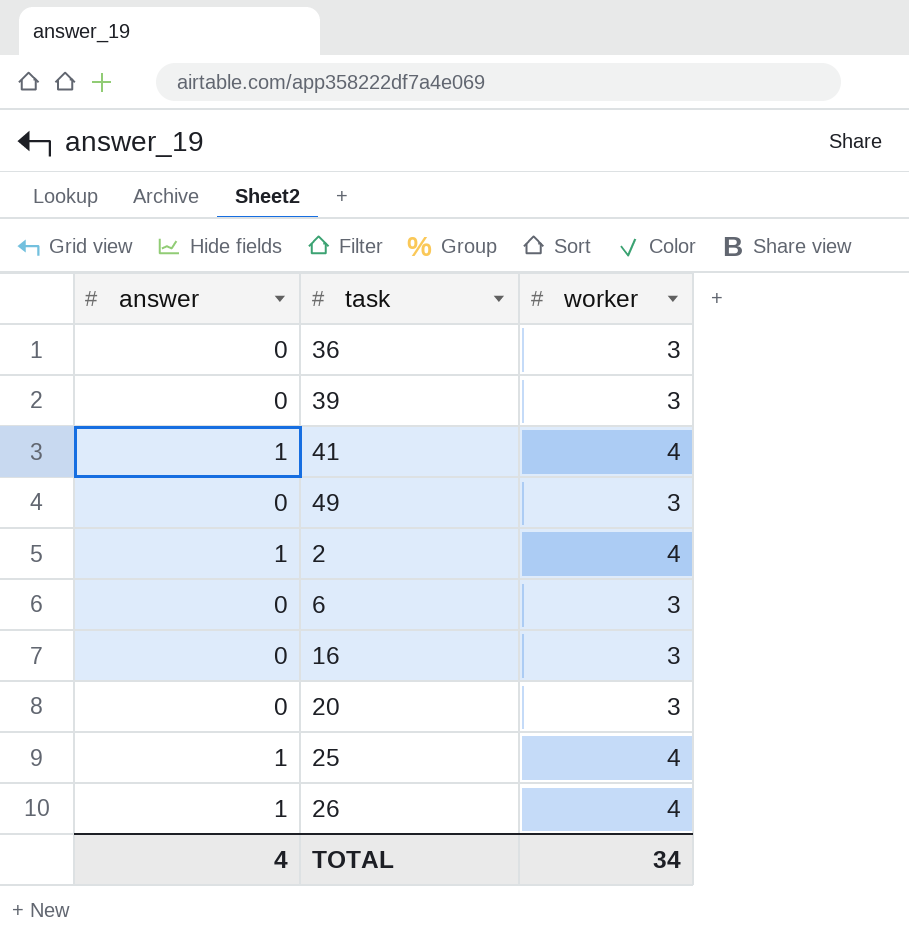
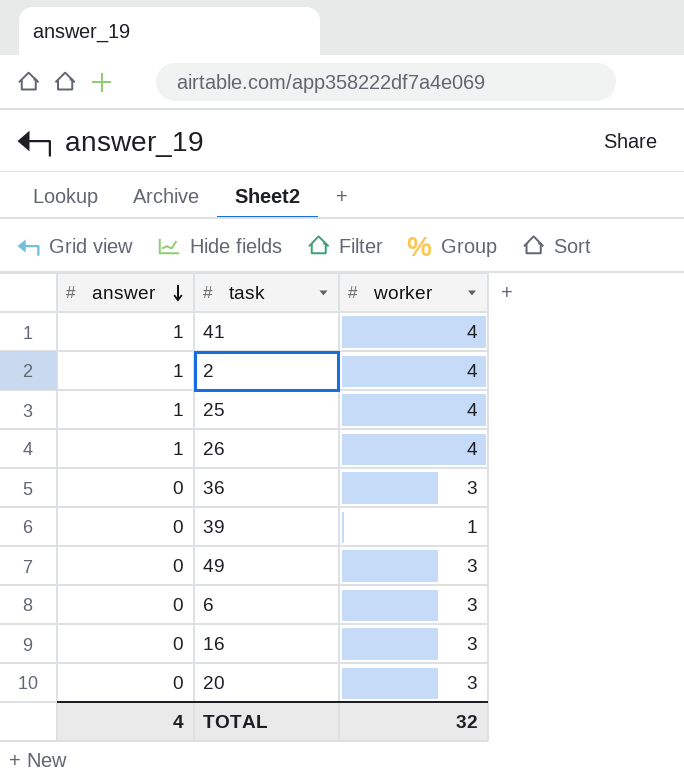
row order: none -> answer descending
39 | worker: 3 -> 1
TOTAL | worker: 34 -> 32

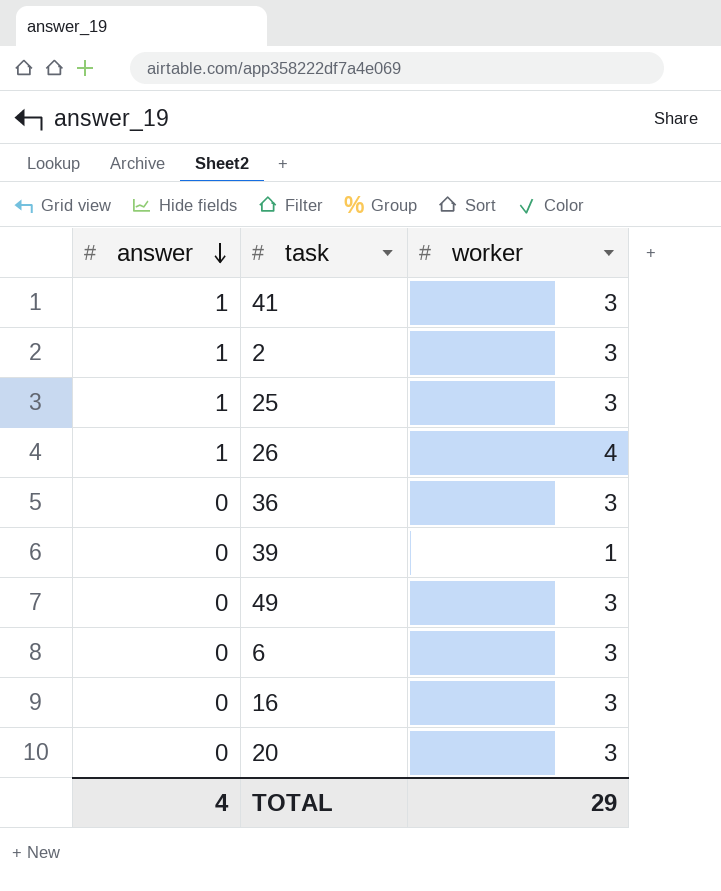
41 | worker: 4 -> 3
2 | worker: 4 -> 3
25 | worker: 4 -> 3
TOTAL | worker: 32 -> 29

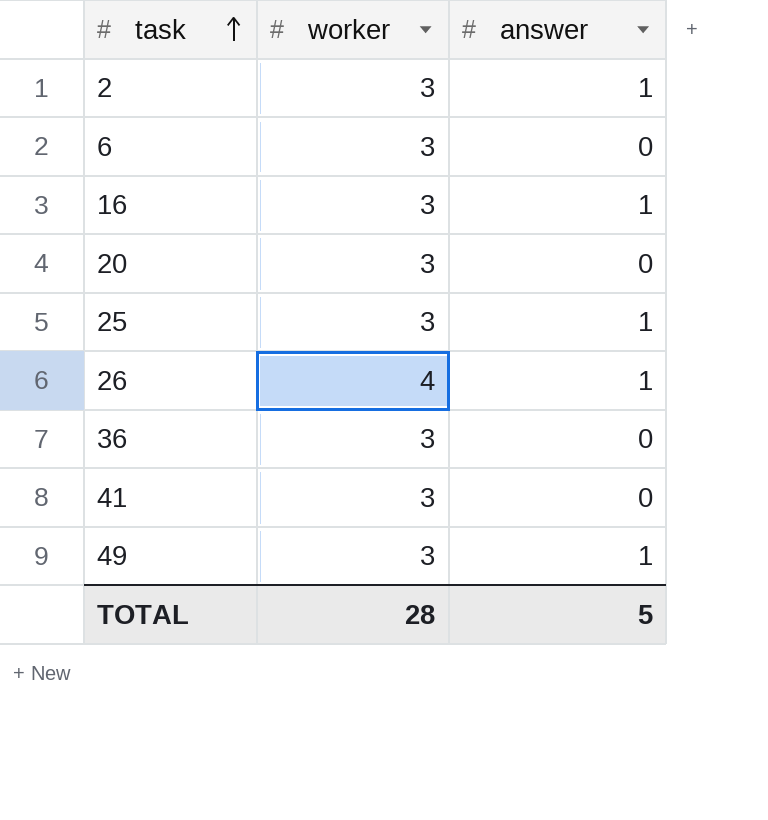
row order: answer descending -> task ascending
column answer | position: 1 -> 3
row 39: 0 | 1 -> none
16 | answer: 0 -> 1
41 | answer: 1 -> 0
49 | answer: 0 -> 1
TOTAL | worker: 29 -> 28
TOTAL | answer: 4 -> 5

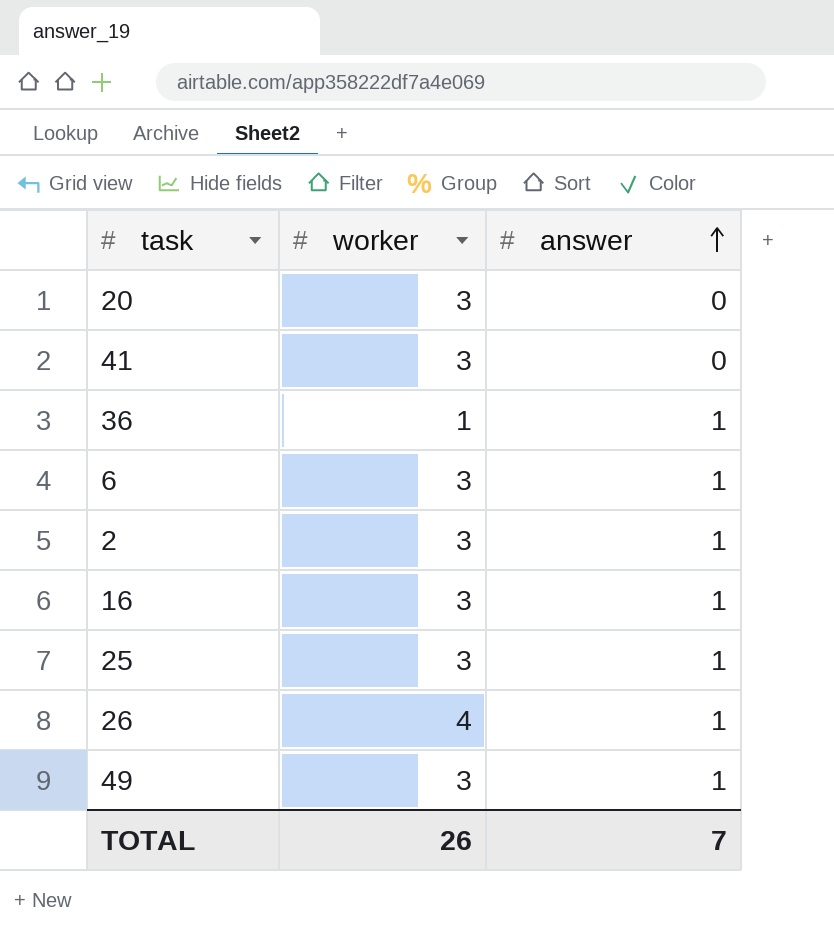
row order: task ascending -> answer ascending
36 | worker: 3 -> 1
36 | answer: 0 -> 1
6 | answer: 0 -> 1
TOTAL | worker: 28 -> 26
TOTAL | answer: 5 -> 7

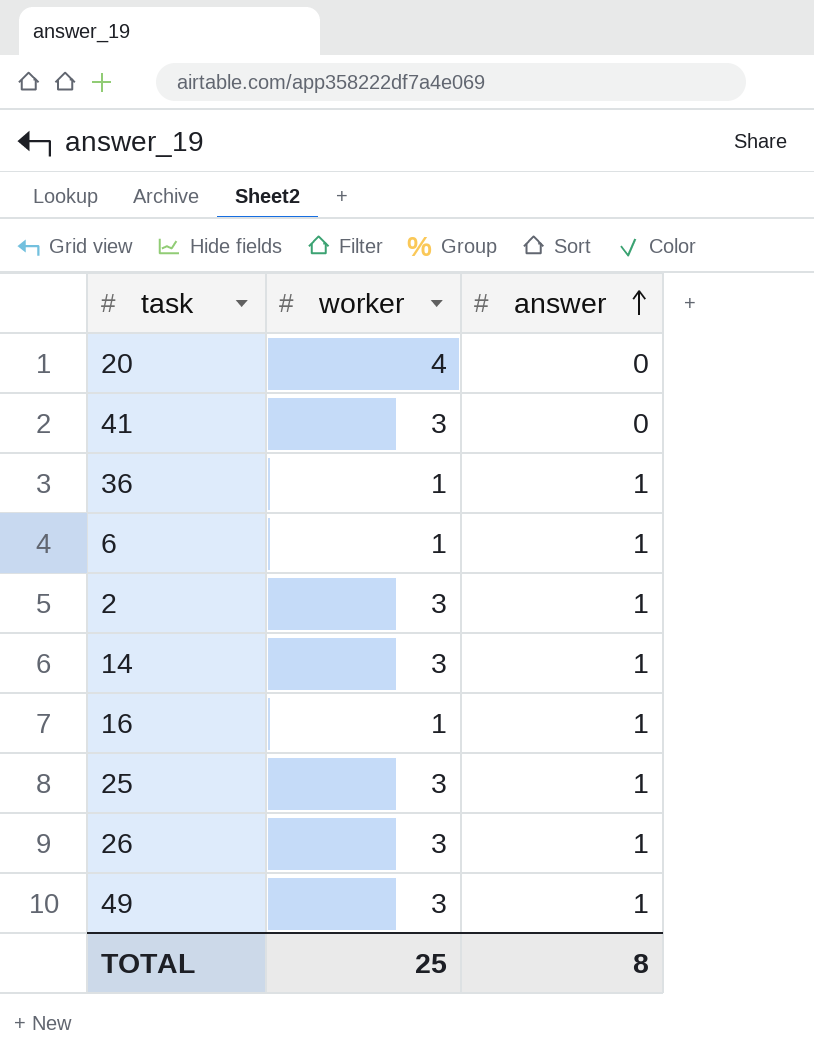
20 | worker: 3 -> 4
6 | worker: 3 -> 1
row 14: none -> 3 | 1
16 | worker: 3 -> 1
26 | worker: 4 -> 3
TOTAL | worker: 26 -> 25
TOTAL | answer: 7 -> 8

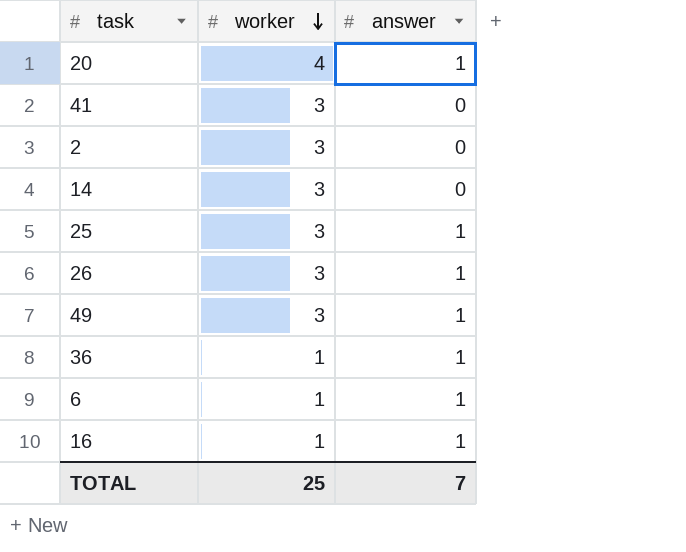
row order: answer ascending -> worker descending
20 | answer: 0 -> 1
2 | answer: 1 -> 0
14 | answer: 1 -> 0
TOTAL | answer: 8 -> 7

